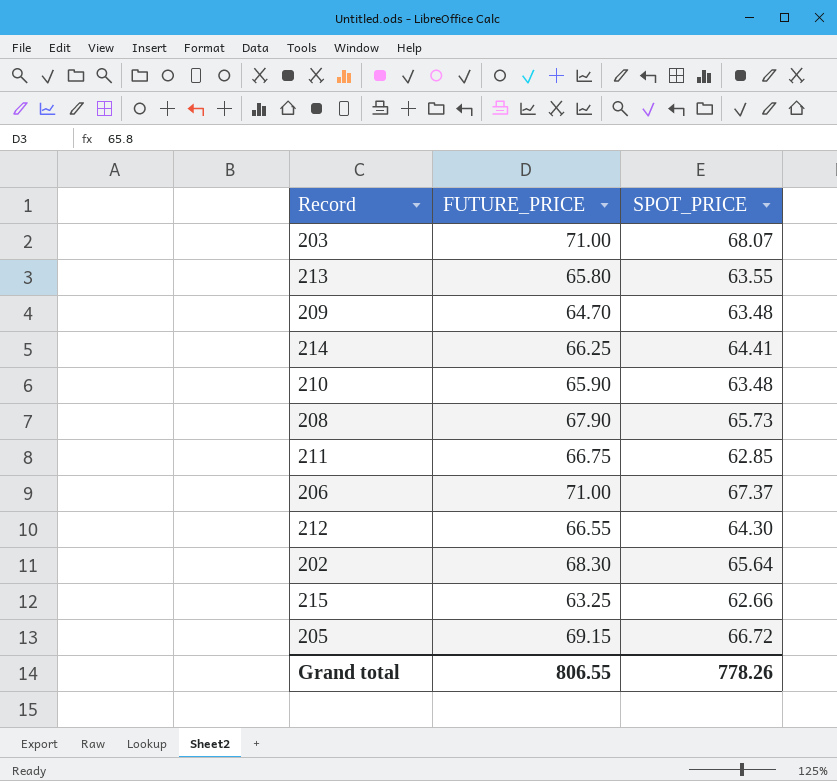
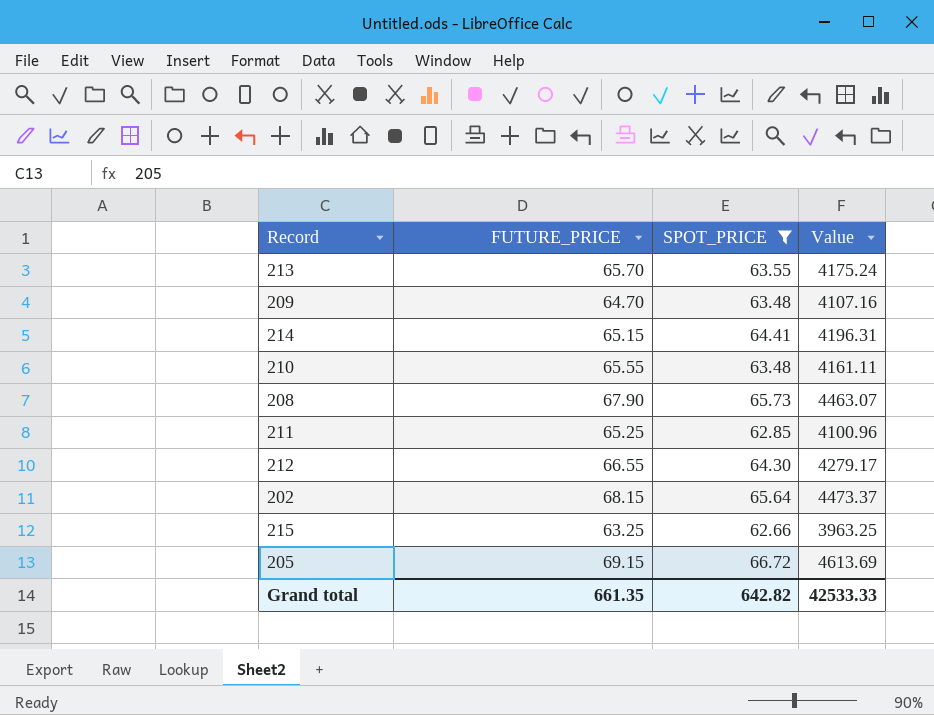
filter: none -> SPOT_PRICE <= 66.72
column Value | formula: none -> [FUTURE_PRICE] * [SPOT_PRICE]
213 | FUTURE_PRICE: 65.80 -> 65.70
214 | FUTURE_PRICE: 66.25 -> 65.15
210 | FUTURE_PRICE: 65.90 -> 65.55
211 | FUTURE_PRICE: 66.75 -> 65.25
202 | FUTURE_PRICE: 68.30 -> 68.15
Grand total | FUTURE_PRICE: 806.55 -> 661.35
Grand total | SPOT_PRICE: 778.26 -> 642.82

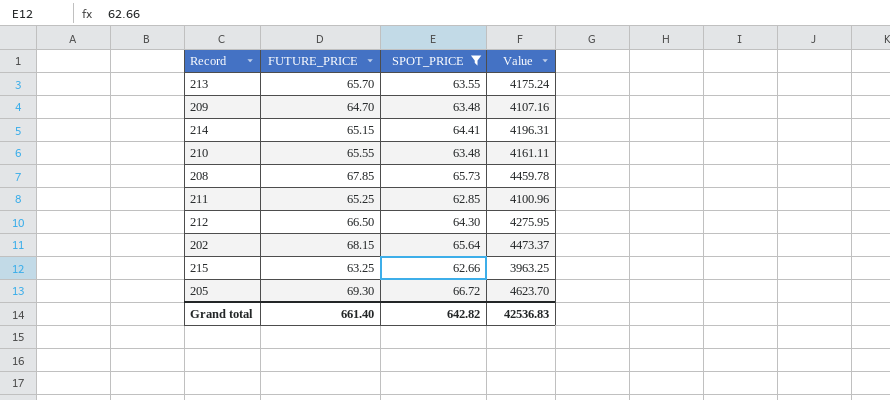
208 | FUTURE_PRICE: 67.90 -> 67.85
208 | Value: 4463.07 -> 4459.78
212 | FUTURE_PRICE: 66.55 -> 66.50
212 | Value: 4279.17 -> 4275.95
205 | FUTURE_PRICE: 69.15 -> 69.30
205 | Value: 4613.69 -> 4623.70
Grand total | FUTURE_PRICE: 661.35 -> 661.40
Grand total | Value: 42533.33 -> 42536.83

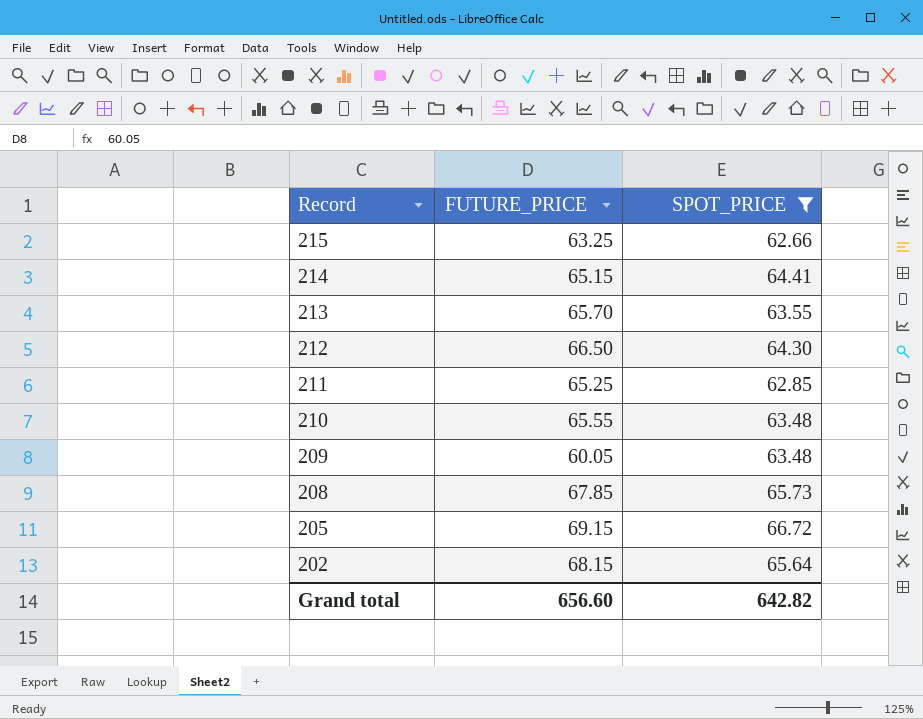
row order: none -> Record descending
column Value | formula: [FUTURE_PRICE] * [SPOT_PRICE] -> none
209 | FUTURE_PRICE: 64.70 -> 60.05
205 | FUTURE_PRICE: 69.30 -> 69.15
Grand total | FUTURE_PRICE: 661.40 -> 656.60

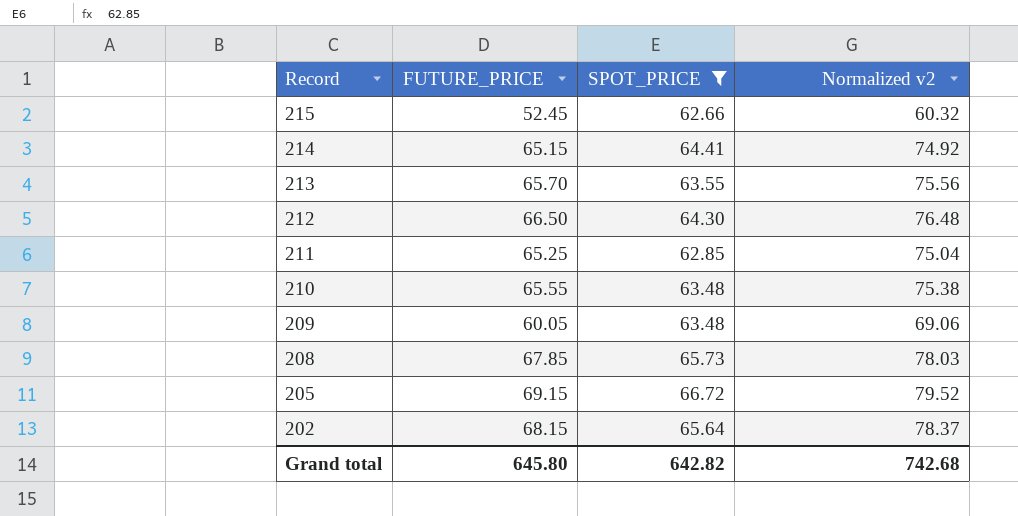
column Normalized v2 | formula: none -> [FUTURE_PRICE] * 1.15
215 | FUTURE_PRICE: 63.25 -> 52.45
Grand total | FUTURE_PRICE: 656.60 -> 645.80

